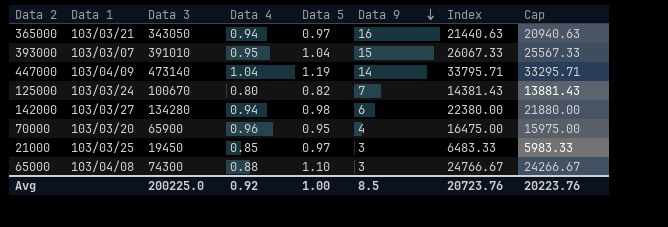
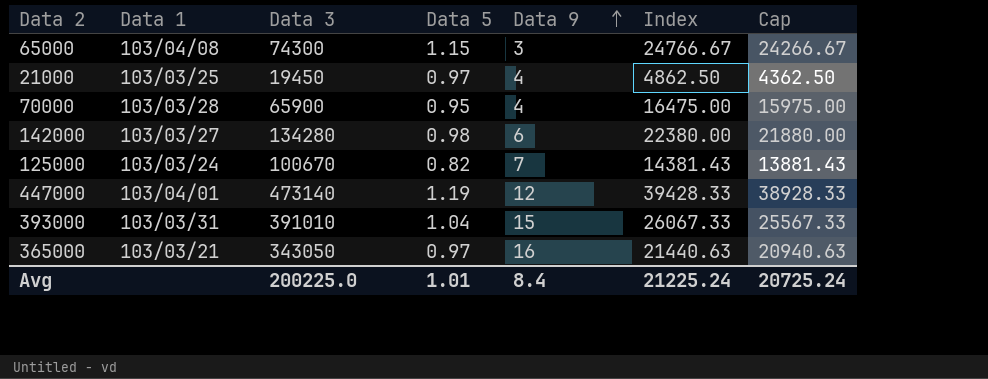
row order: Data 9 descending -> Data 9 ascending
column Data 4 | position: 4 -> none
65000 | Data 5: 1.10 -> 1.15
21000 | Data 9: 3 -> 4
21000 | Index: 6483.33 -> 4862.50
21000 | Cap: 5983.33 -> 4362.50
70000 | Data 1: 103/03/20 -> 103/03/28
447000 | Data 1: 103/04/09 -> 103/04/01
447000 | Data 9: 14 -> 12
447000 | Index: 33795.71 -> 39428.33
447000 | Cap: 33295.71 -> 38928.33
393000 | Data 1: 103/03/07 -> 103/03/31
Avg | Data 5: 1.00 -> 1.01
Avg | Data 9: 8.5 -> 8.4
Avg | Index: 20723.76 -> 21225.24
Avg | Cap: 20223.76 -> 20725.24

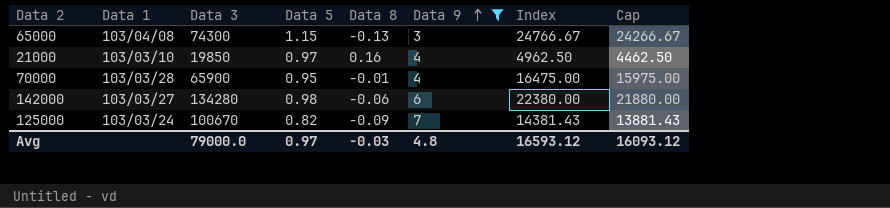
filter: none -> Data 9 <= 7
column Data 8 | position: none -> 5
21000 | Data 1: 103/03/25 -> 103/03/10
21000 | Data 3: 19450 -> 19850
21000 | Index: 4862.50 -> 4962.50
21000 | Cap: 4362.50 -> 4462.50
Avg | Data 3: 200225.0 -> 79000.0
Avg | Data 5: 1.01 -> 0.97
Avg | Data 9: 8.4 -> 4.8
Avg | Index: 21225.24 -> 16593.12
Avg | Cap: 20725.24 -> 16093.12

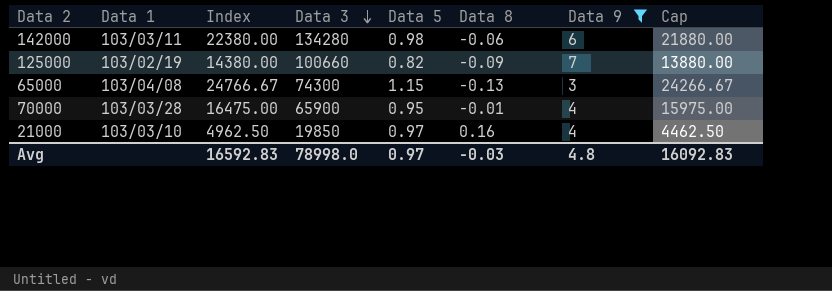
row order: Data 9 ascending -> Data 3 descending
column Index | position: 7 -> 3
142000 | Data 1: 103/03/27 -> 103/03/11
125000 | Data 1: 103/03/24 -> 103/02/19
125000 | Index: 14381.43 -> 14380.00
125000 | Data 3: 100670 -> 100660
125000 | Cap: 13881.43 -> 13880.00
Avg | Index: 16593.12 -> 16592.83
Avg | Data 3: 79000.0 -> 78998.0
Avg | Cap: 16093.12 -> 16092.83

